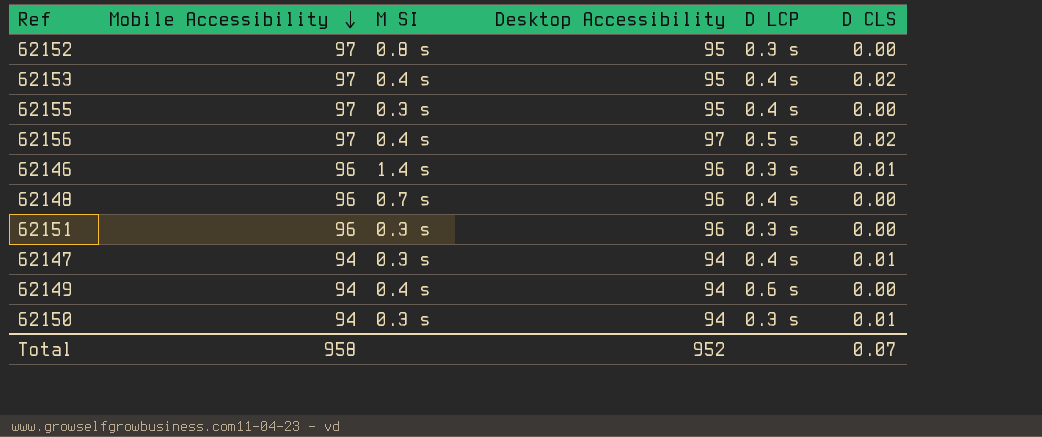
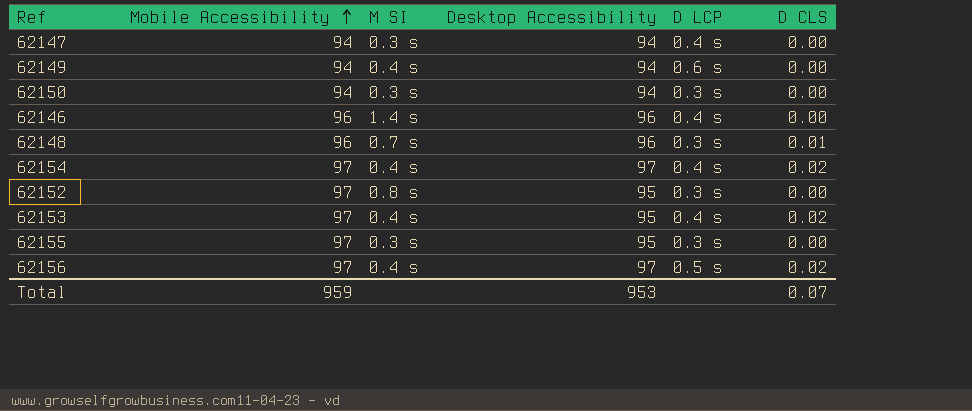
row order: Mobile Accessibility descending -> Mobile Accessibility ascending
row 62151: 96 | 0.3 s | 96 | 0.3 s | 0.00 -> none
62147 | D CLS: 0.01 -> 0.00
62150 | D CLS: 0.01 -> 0.00
62146 | D LCP: 0.3 s -> 0.4 s
62146 | D CLS: 0.01 -> 0.00
62148 | D LCP: 0.4 s -> 0.3 s
62148 | D CLS: 0.00 -> 0.01
row 62154: none -> 97 | 0.4 s | 97 | 0.4 s | 0.02
62155 | D LCP: 0.4 s -> 0.3 s
Total | Mobile Accessibility: 958 -> 959
Total | Desktop Accessibility: 952 -> 953

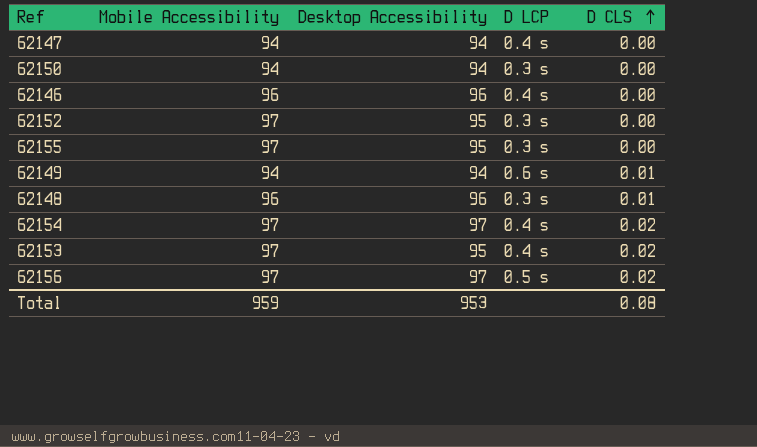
row order: Mobile Accessibility ascending -> D CLS ascending
column M SI | position: 3 -> none
62149 | D CLS: 0.00 -> 0.01
Total | D CLS: 0.07 -> 0.08

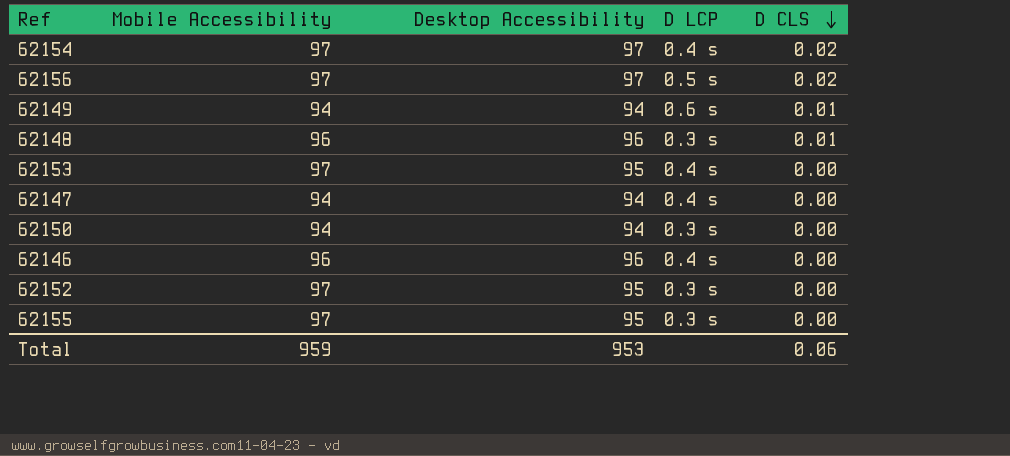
row order: D CLS ascending -> D CLS descending
62153 | D CLS: 0.02 -> 0.00
Total | D CLS: 0.08 -> 0.06

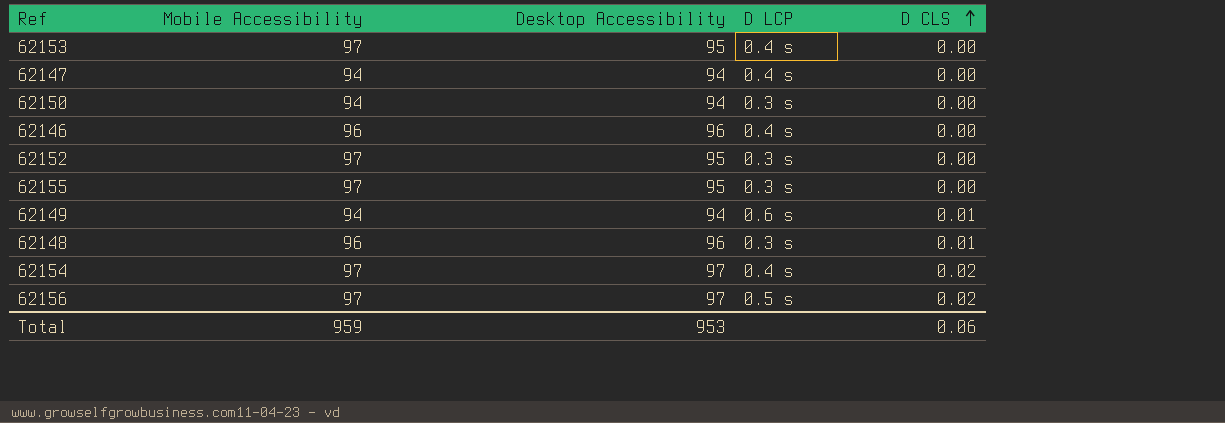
row order: D CLS descending -> D CLS ascending

